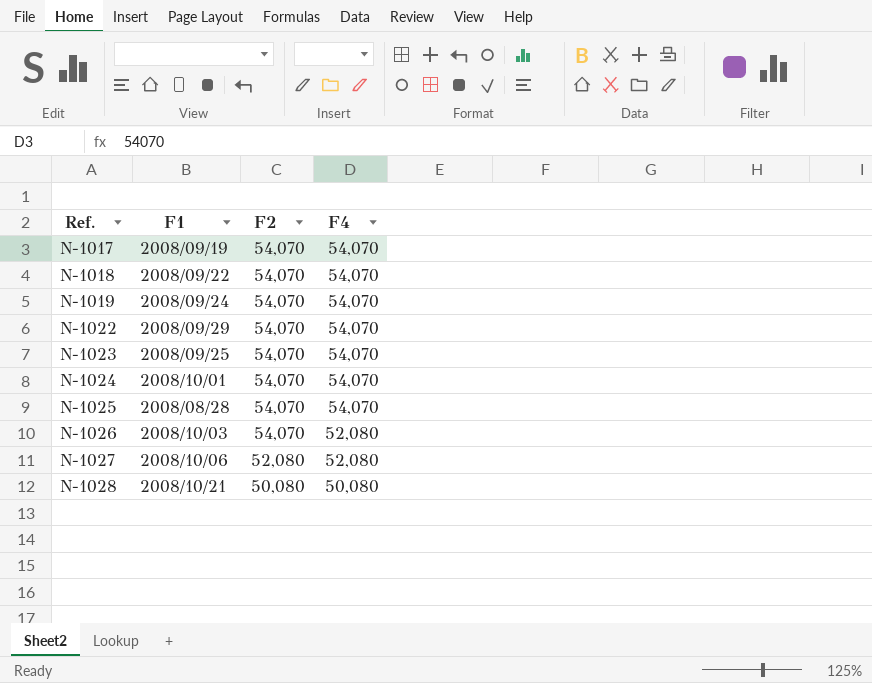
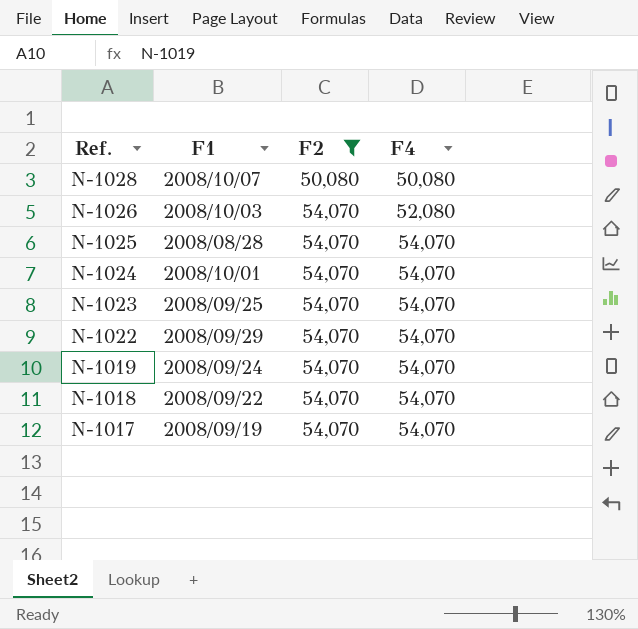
filter: none -> F2 != 52,080
row order: Ref. ascending -> Ref. descending
N-1028 | F1: 2008/10/21 -> 2008/10/07

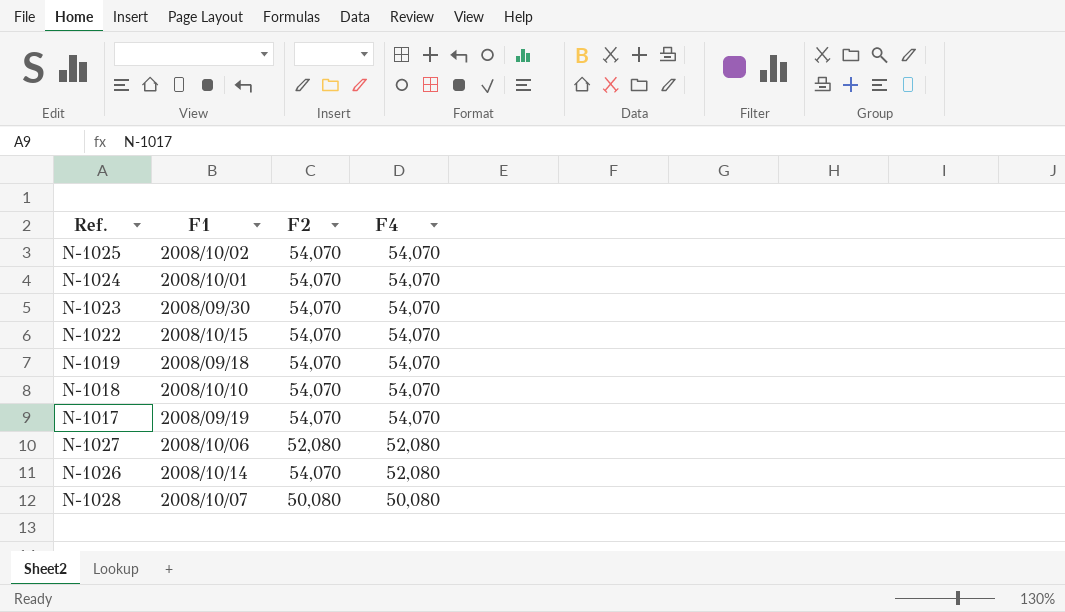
filter: F2 != 52,080 -> none
row order: Ref. descending -> F4 descending
N-1025 | F1: 2008/08/28 -> 2008/10/02
N-1023 | F1: 2008/09/25 -> 2008/09/30
N-1022 | F1: 2008/09/29 -> 2008/10/15
N-1019 | F1: 2008/09/24 -> 2008/09/18
N-1018 | F1: 2008/09/22 -> 2008/10/10
N-1026 | F1: 2008/10/03 -> 2008/10/14

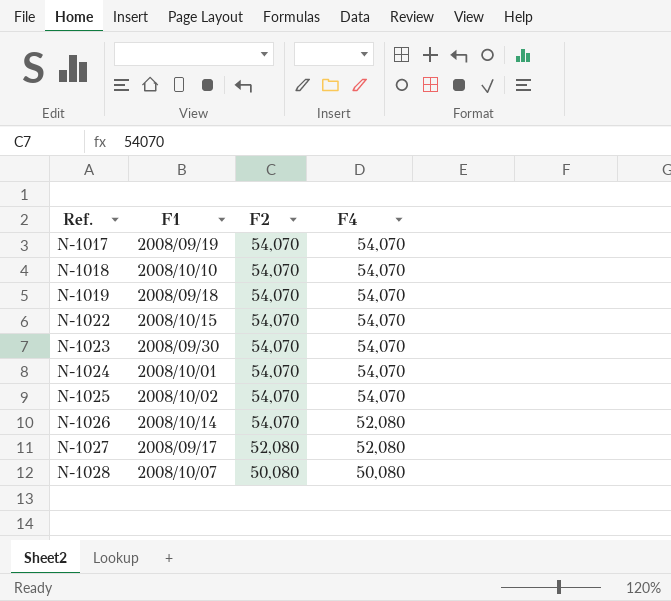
row order: F4 descending -> Ref. ascending
N-1027 | F1: 2008/10/06 -> 2008/09/17

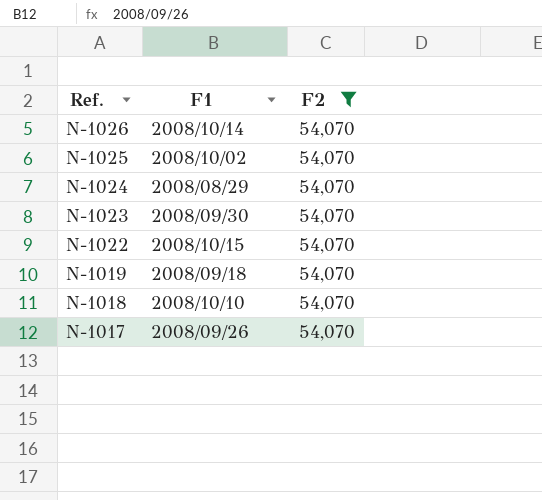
filter: none -> F2 = 54,070
row order: Ref. ascending -> Ref. descending
column F4 | position: 4 -> none
N-1024 | F1: 2008/10/01 -> 2008/08/29
N-1017 | F1: 2008/09/19 -> 2008/09/26

